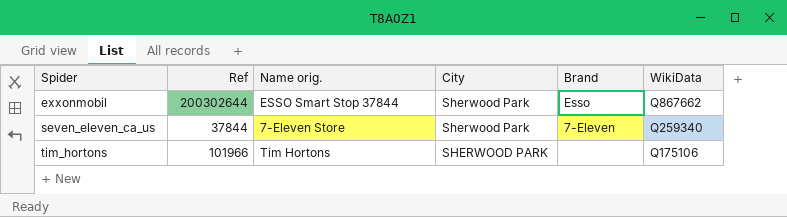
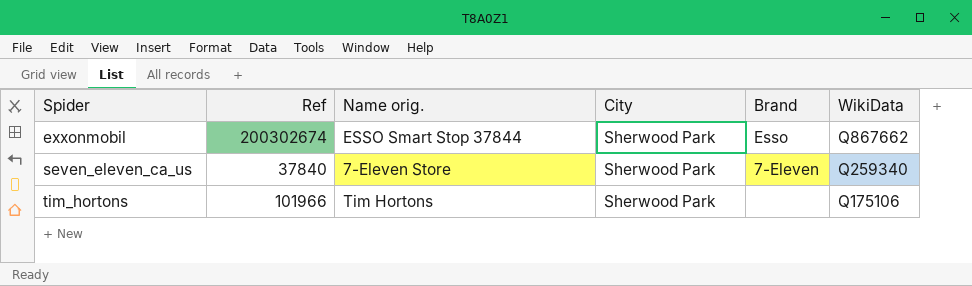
exxonmobil | Ref: 200302644 -> 200302674
seven_eleven_ca_us | Ref: 37844 -> 37840
tim_hortons | City: SHERWOOD PARK -> Sherwood Park

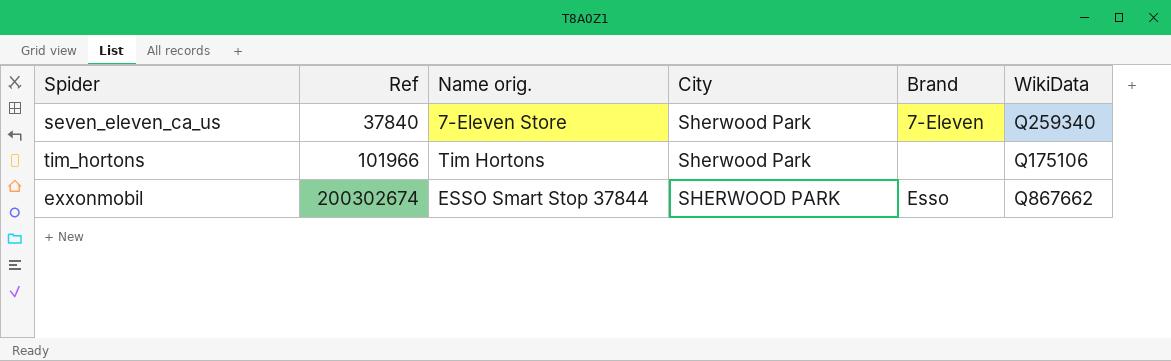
row order: Spider ascending -> Ref ascending
exxonmobil | City: Sherwood Park -> SHERWOOD PARK

